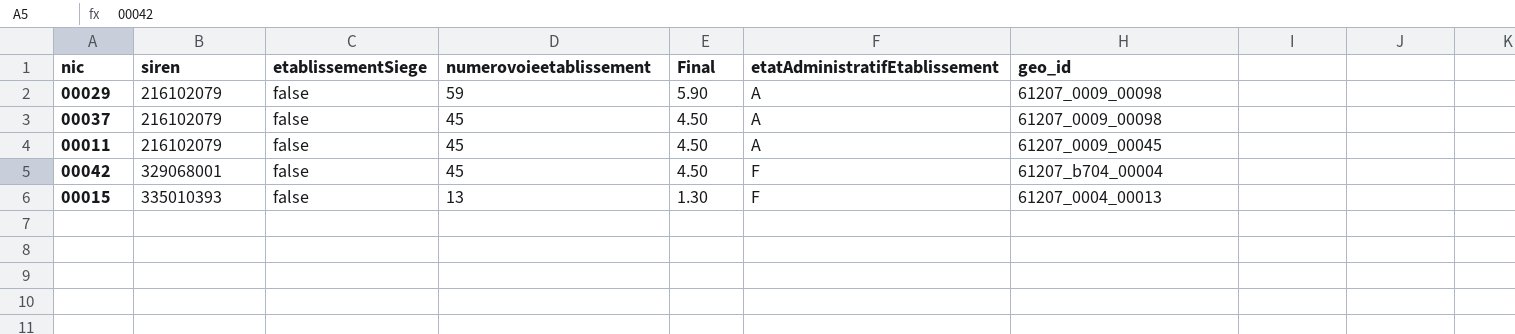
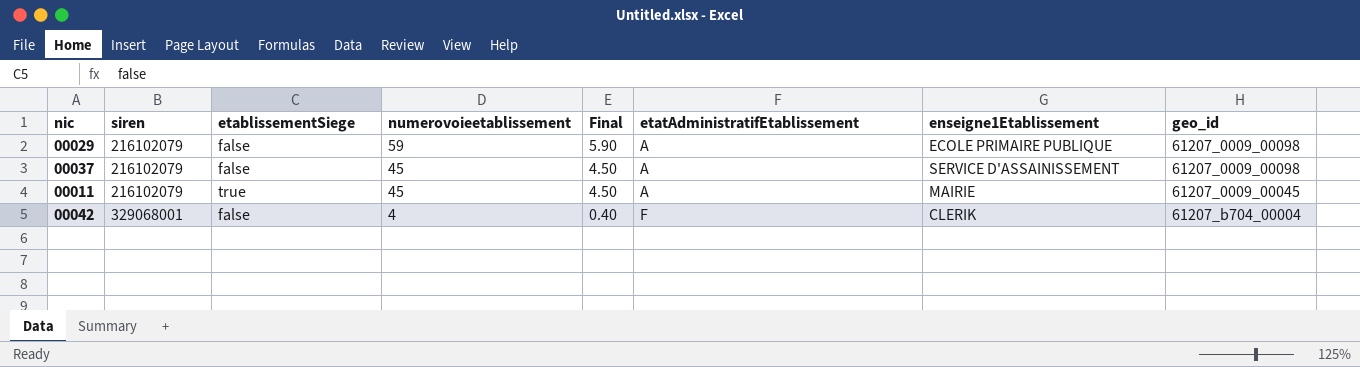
column enseigne1Etablissement | position: none -> 7
row 00015: 335010393 | false | 13 | 1.30 | F | 61207_0004_00013 -> none
00011 | etablissementSiege: false -> true
00042 | numerovoieetablissement: 45 -> 4
00042 | Final: 4.50 -> 0.40

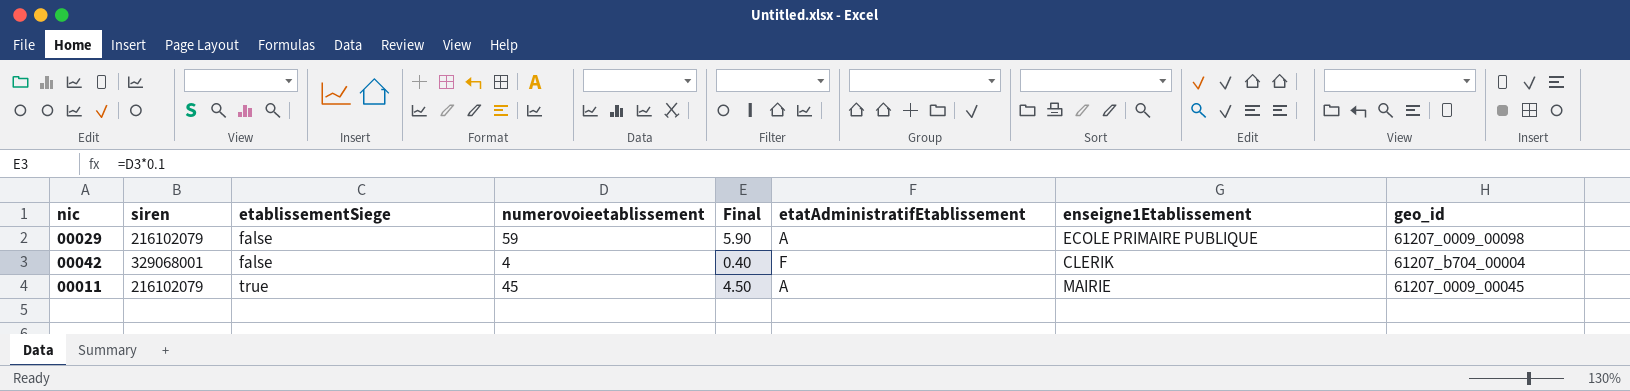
row order: siren ascending -> etablissementSiege ascending
row 00037: 216102079 | false | 45 | 4.50 | A | SERVICE D'ASSAINISSEMENT | 61207_0009_00098 -> none

